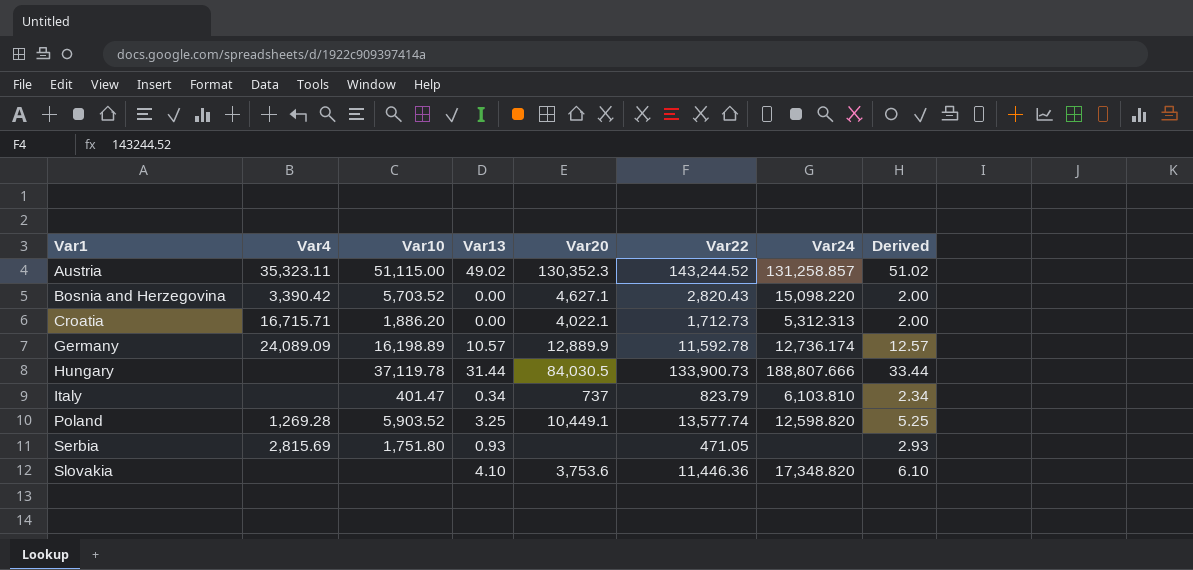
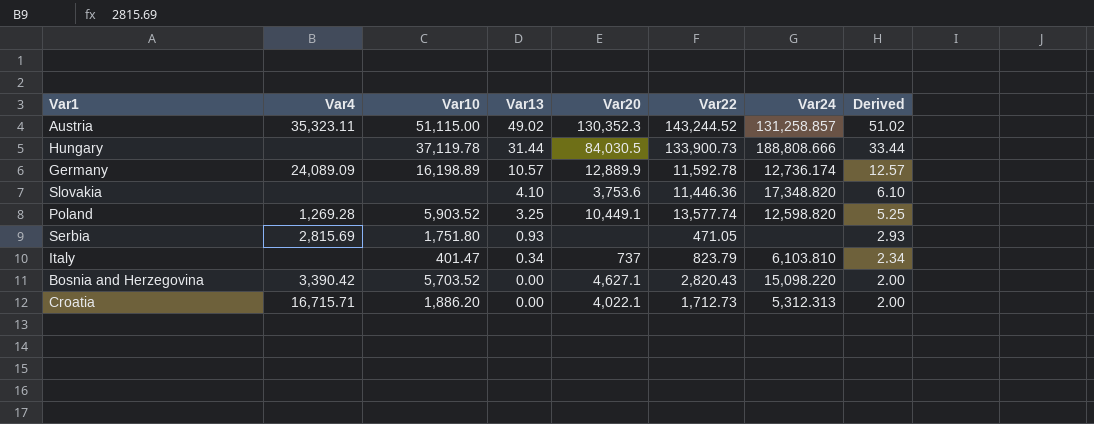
row order: Var1 ascending -> Var13 descending
Hungary | Var24: 188,807.666 -> 188,808.666

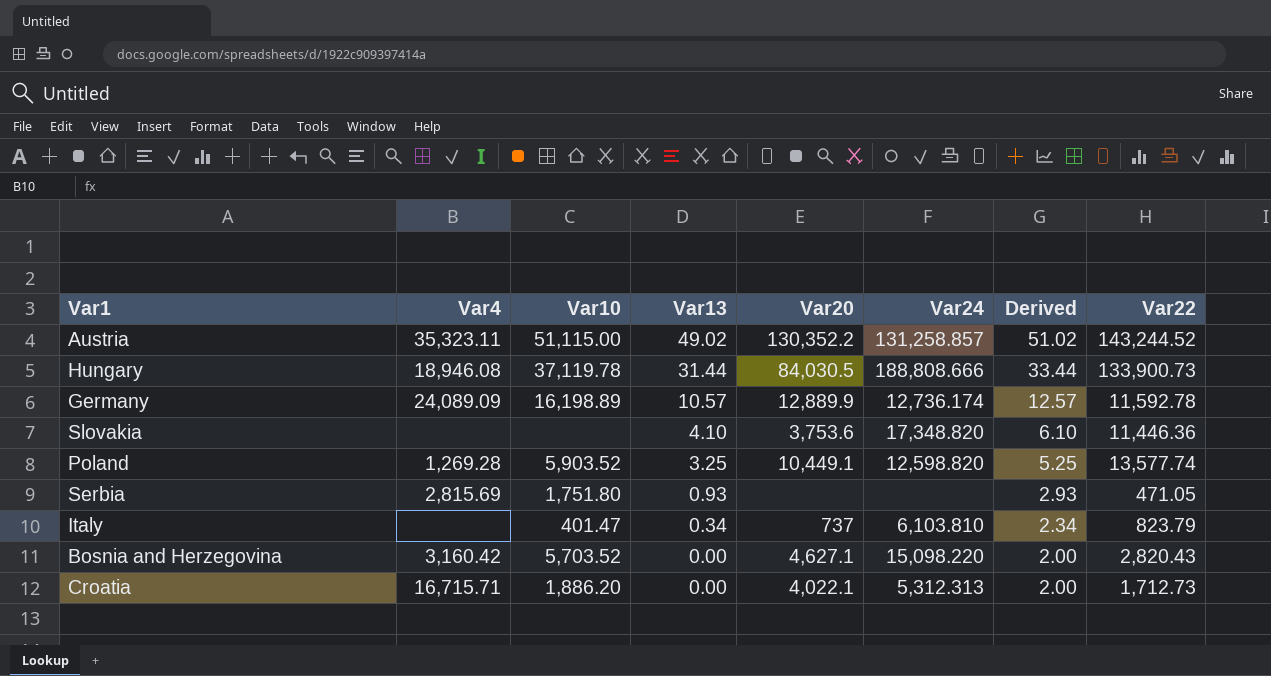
column Var22 | position: 6 -> 8
Austria | Var20: 130,352.3 -> 130,352.2
Hungary | Var4: none -> 18,946.08
Bosnia and Herzegovina | Var4: 3,390.42 -> 3,160.42

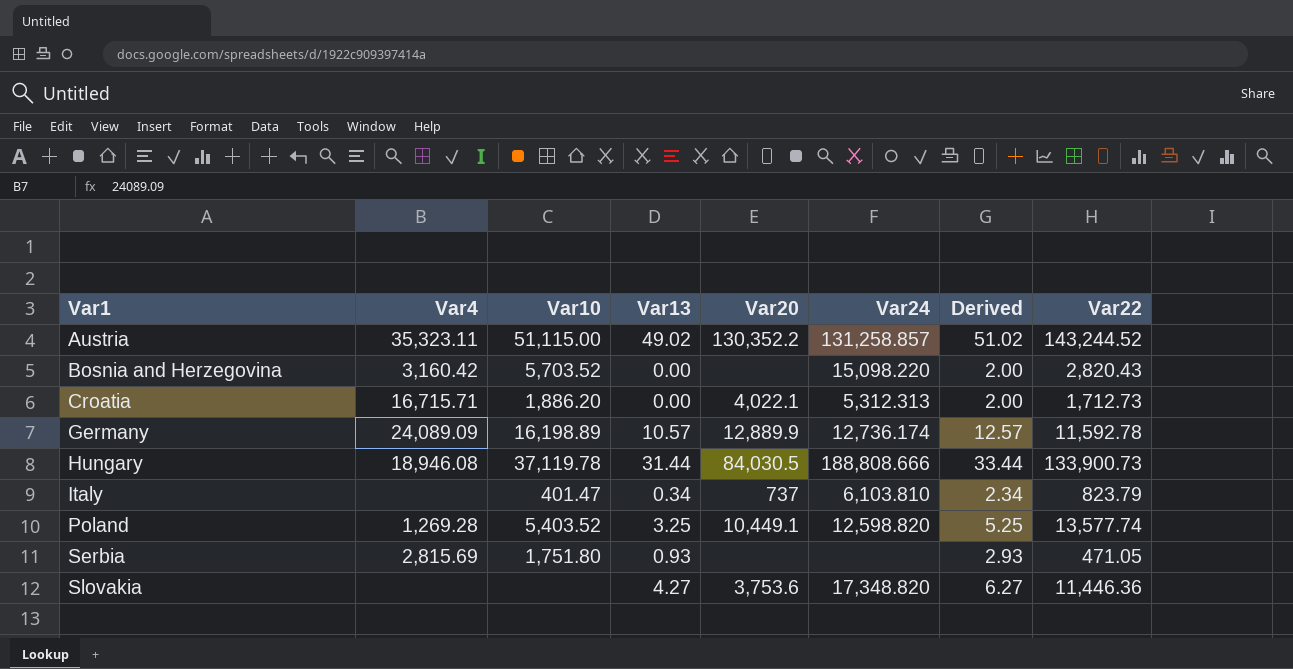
row order: Var13 descending -> Var1 ascending
Bosnia and Herzegovina | Var20: 4,627.1 -> none
Poland | Var10: 5,903.52 -> 5,403.52
Slovakia | Var13: 4.10 -> 4.27
Slovakia | Derived: 6.10 -> 6.27

